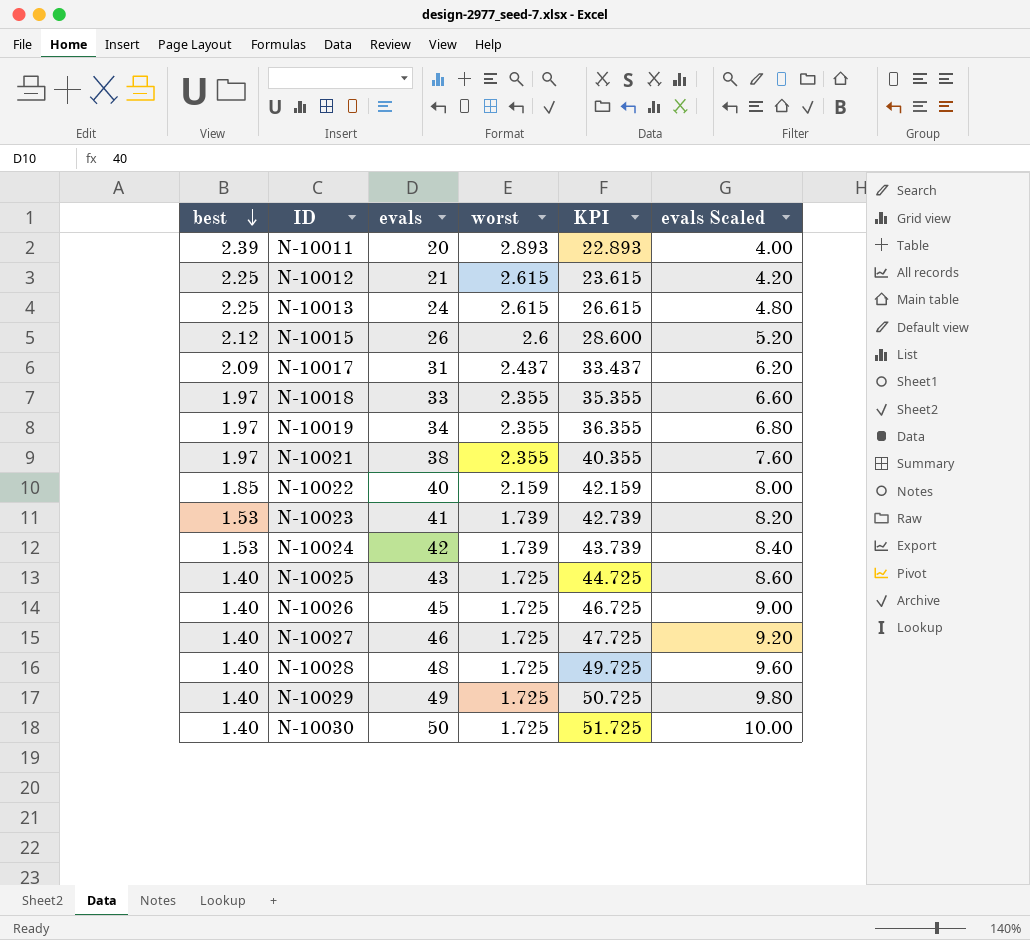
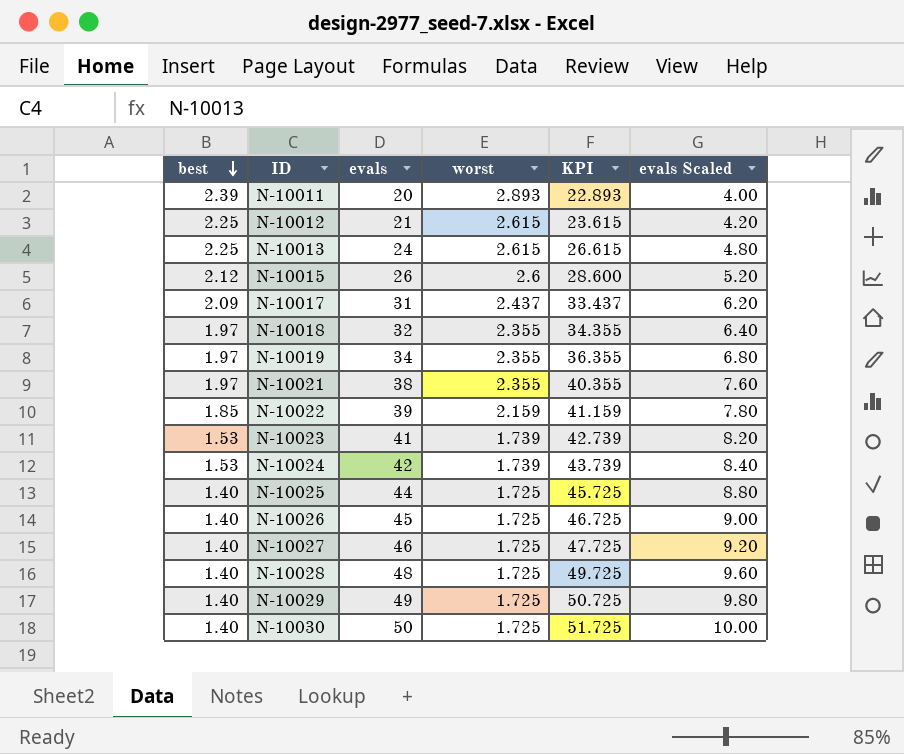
N-10018 | evals: 33 -> 32
N-10018 | KPI: 35.355 -> 34.355
N-10018 | evals Scaled: 6.60 -> 6.40
N-10022 | evals: 40 -> 39
N-10022 | KPI: 42.159 -> 41.159
N-10022 | evals Scaled: 8.00 -> 7.80
N-10025 | evals: 43 -> 44
N-10025 | KPI: 44.725 -> 45.725
N-10025 | evals Scaled: 8.60 -> 8.80

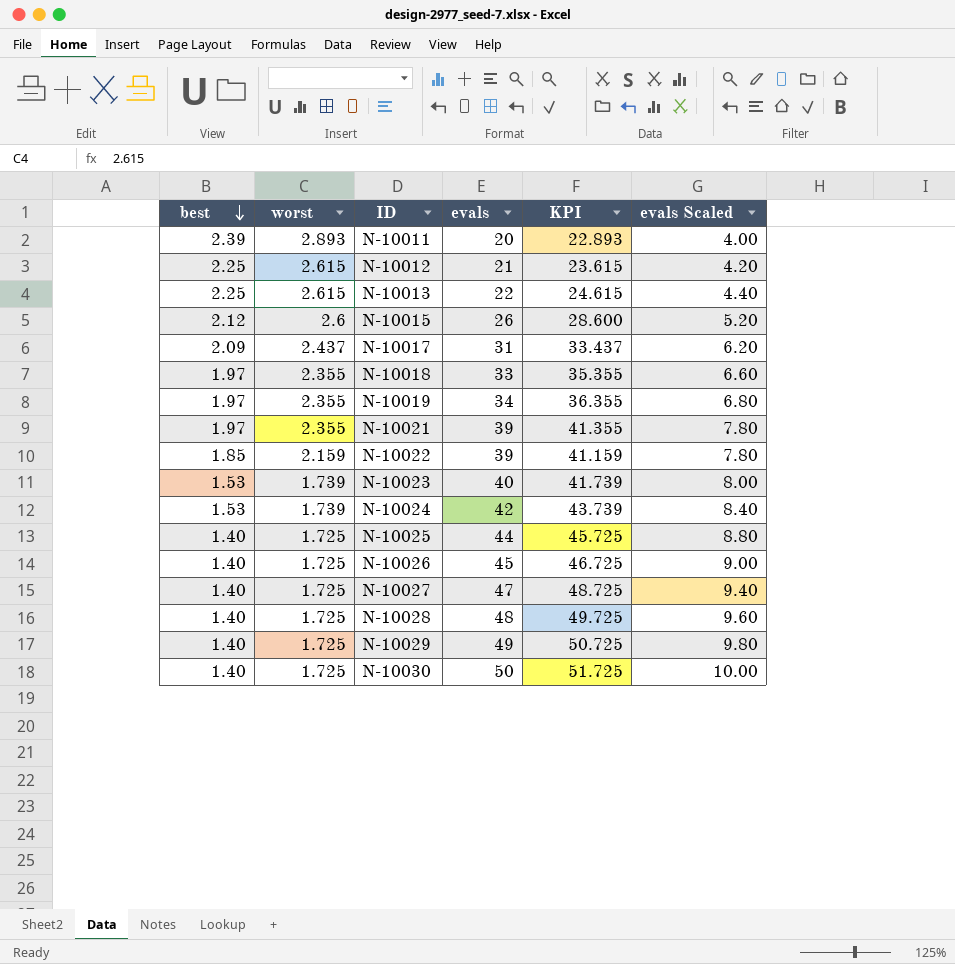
column worst | position: 4 -> 2
N-10013 | evals: 24 -> 22
N-10013 | KPI: 26.615 -> 24.615
N-10013 | evals Scaled: 4.80 -> 4.40
N-10018 | evals: 32 -> 33
N-10018 | KPI: 34.355 -> 35.355
N-10018 | evals Scaled: 6.40 -> 6.60
N-10021 | evals: 38 -> 39
N-10021 | KPI: 40.355 -> 41.355
N-10021 | evals Scaled: 7.60 -> 7.80
N-10023 | evals: 41 -> 40
N-10023 | KPI: 42.739 -> 41.739
N-10023 | evals Scaled: 8.20 -> 8.00
N-10027 | evals: 46 -> 47
N-10027 | KPI: 47.725 -> 48.725
N-10027 | evals Scaled: 9.20 -> 9.40

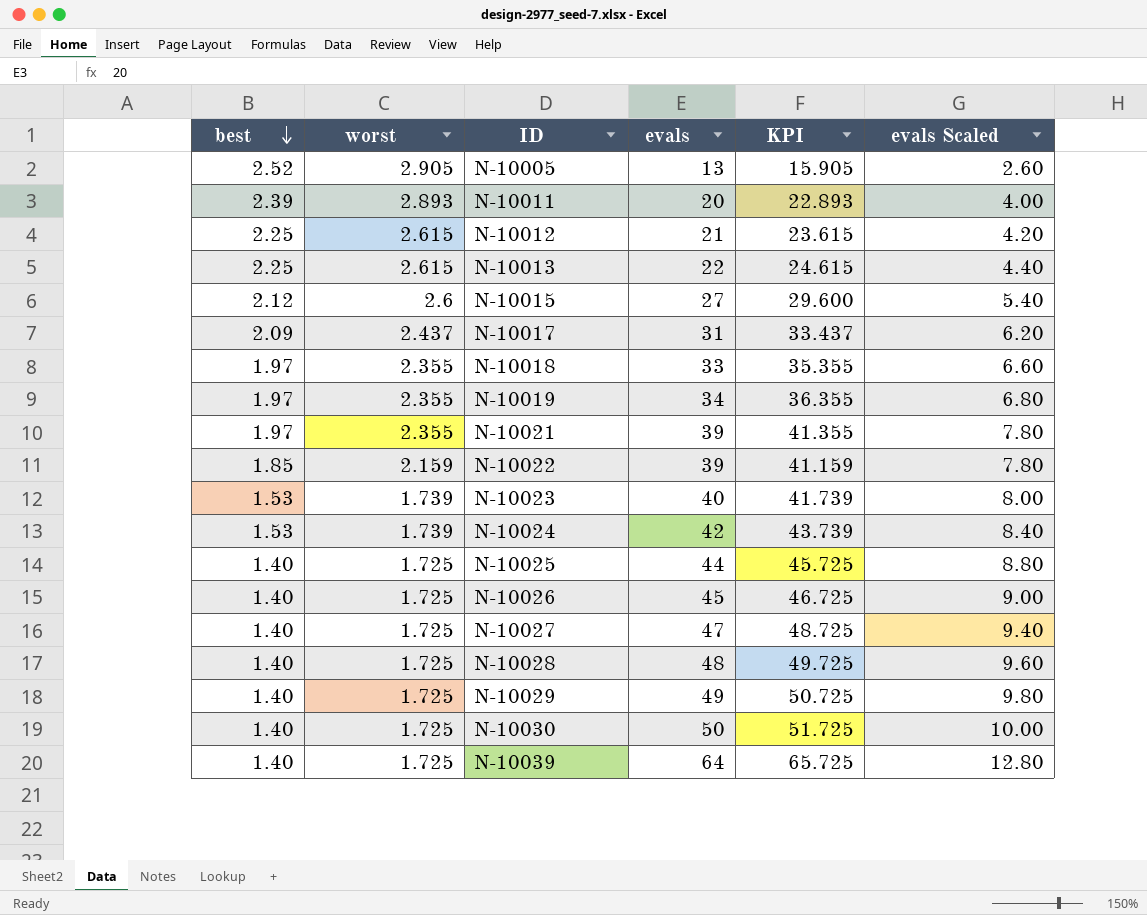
row N-10005: none -> 2.52 | 2.905 | 13 | 15.905 | 2.60
N-10015 | evals: 26 -> 27
N-10015 | KPI: 28.600 -> 29.600
N-10015 | evals Scaled: 5.20 -> 5.40
row N-10039: none -> 1.40 | 1.725 | 64 | 65.725 | 12.80

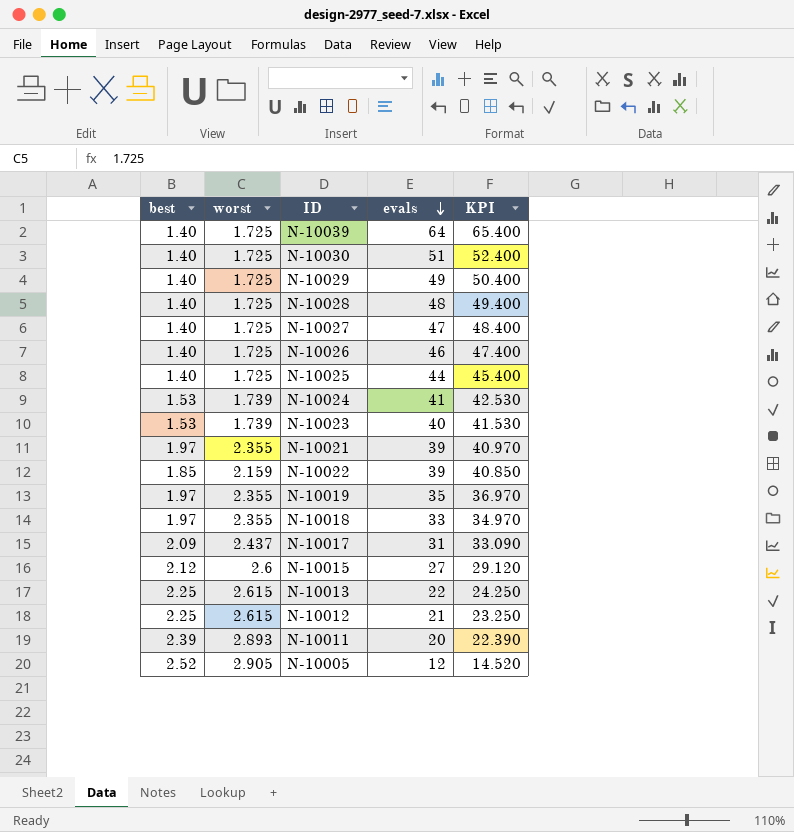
row order: best descending -> evals descending
column evals Scaled | formula: [evals] * 0.2 -> none
column KPI | formula: [worst] + [evals] -> [best] + [evals]
N-10030 | evals: 50 -> 51
N-10026 | evals: 45 -> 46
N-10024 | evals: 42 -> 41
N-10019 | evals: 34 -> 35
N-10005 | evals: 13 -> 12

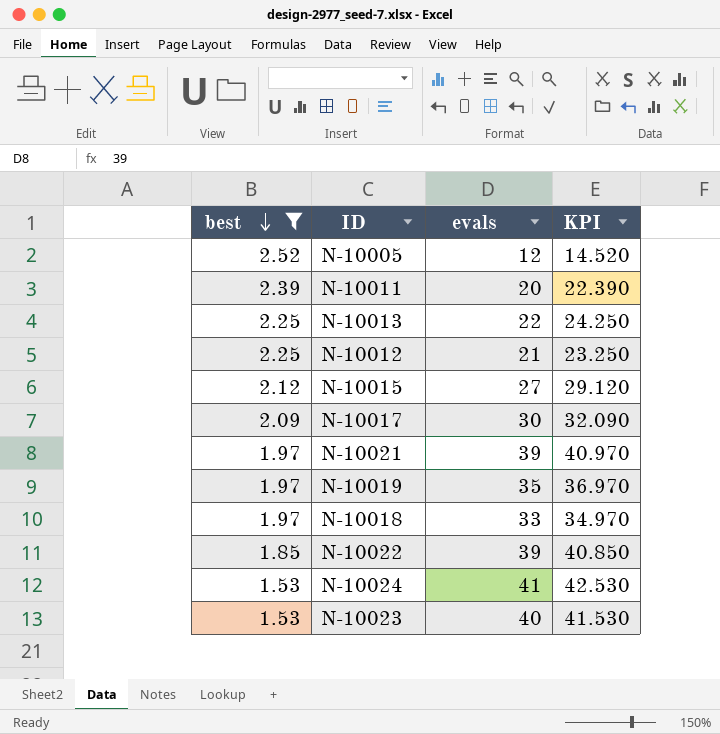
filter: none -> best != 1.40
row order: evals descending -> best descending
column worst | position: 2 -> none
N-10017 | evals: 31 -> 30
N-10017 | KPI: 33.090 -> 32.090

